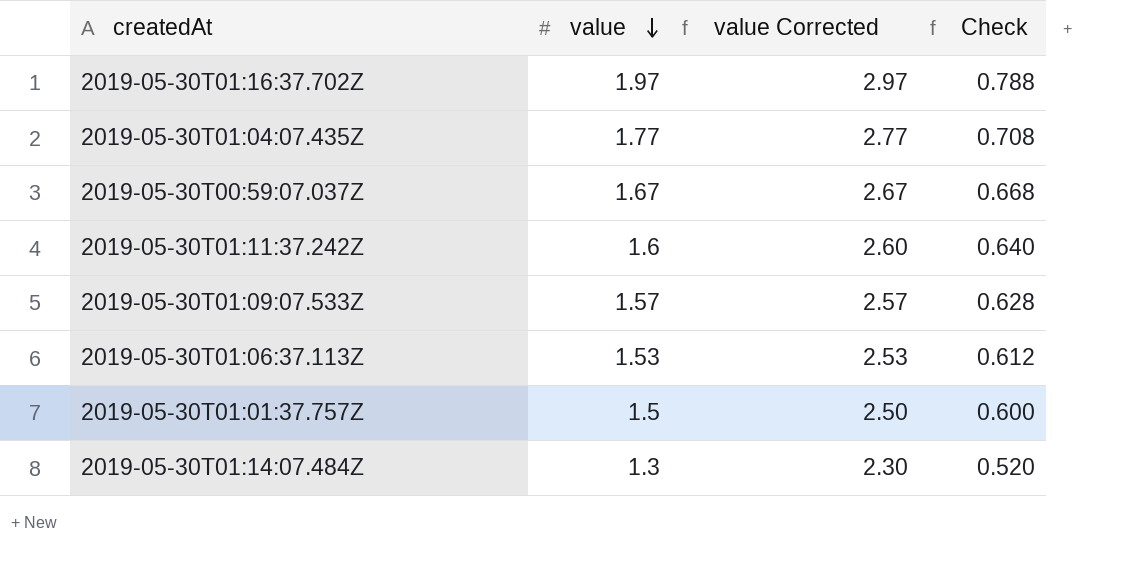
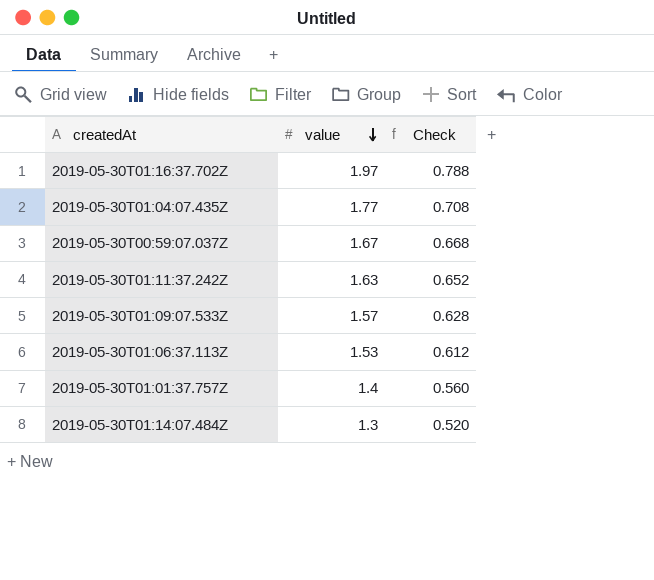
column value Corrected | formula: [value] + 1 -> none
2019-05-30T01:11:37.242Z | value: 1.6 -> 1.63
2019-05-30T01:11:37.242Z | Check: 0.640 -> 0.652
2019-05-30T01:01:37.757Z | value: 1.5 -> 1.4
2019-05-30T01:01:37.757Z | Check: 0.600 -> 0.560

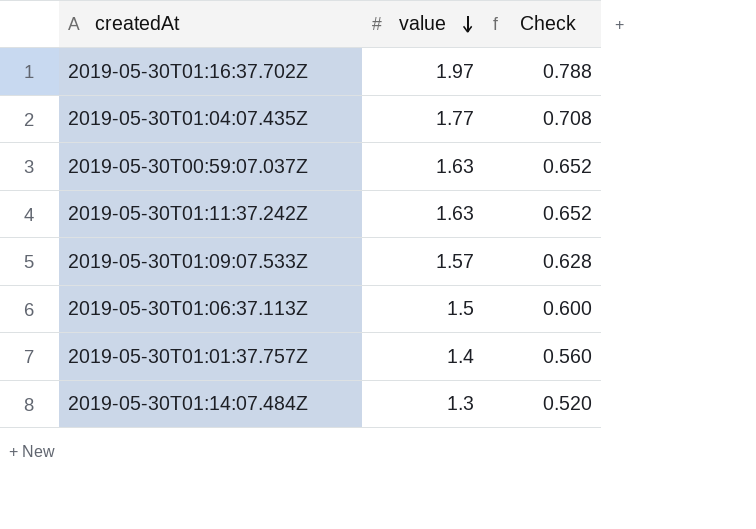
2019-05-30T00:59:07.037Z | value: 1.67 -> 1.63
2019-05-30T00:59:07.037Z | Check: 0.668 -> 0.652
2019-05-30T01:06:37.113Z | value: 1.53 -> 1.5
2019-05-30T01:06:37.113Z | Check: 0.612 -> 0.600

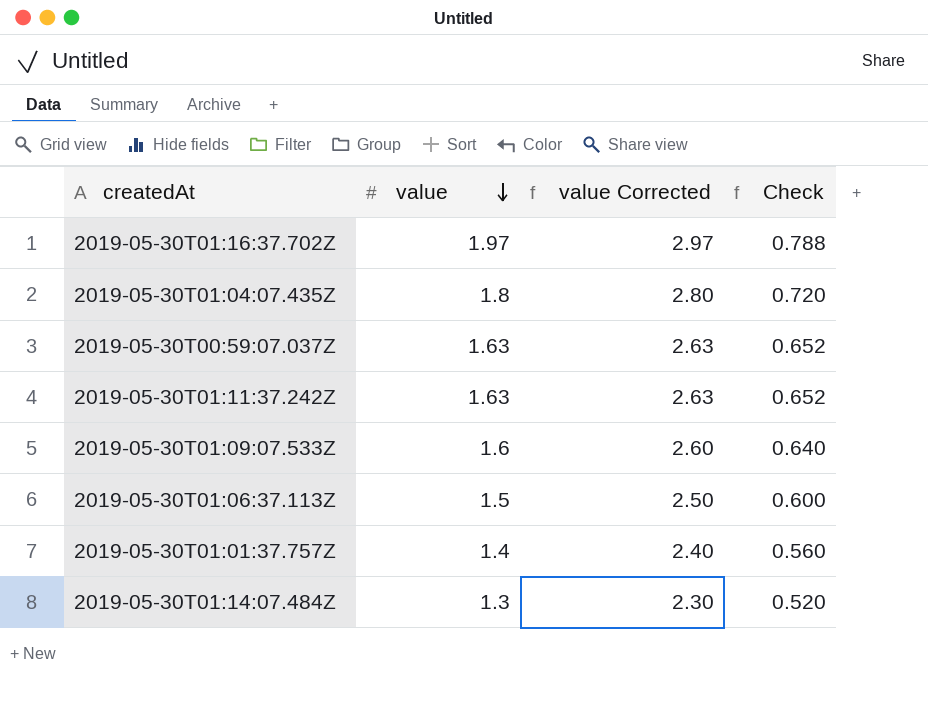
column value Corrected | formula: none -> [value] + 1
2019-05-30T01:04:07.435Z | value: 1.77 -> 1.8
2019-05-30T01:04:07.435Z | Check: 0.708 -> 0.720
2019-05-30T01:09:07.533Z | value: 1.57 -> 1.6
2019-05-30T01:09:07.533Z | Check: 0.628 -> 0.640

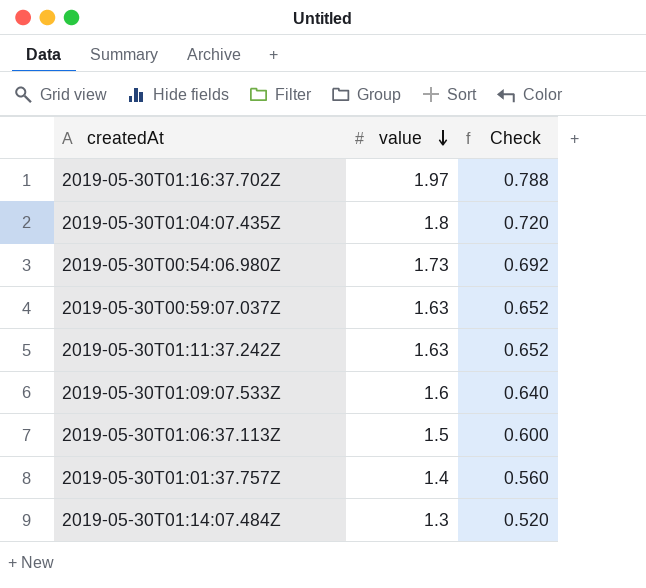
column value Corrected | formula: [value] + 1 -> none
row 2019-05-30T00:54:06.980Z: none -> 1.73 | 0.692

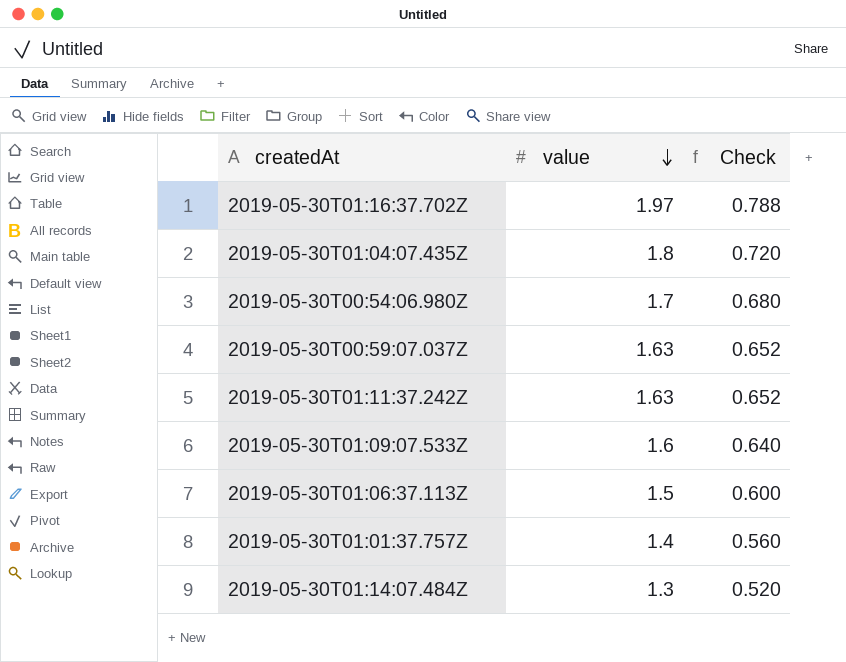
2019-05-30T00:54:06.980Z | value: 1.73 -> 1.7
2019-05-30T00:54:06.980Z | Check: 0.692 -> 0.680

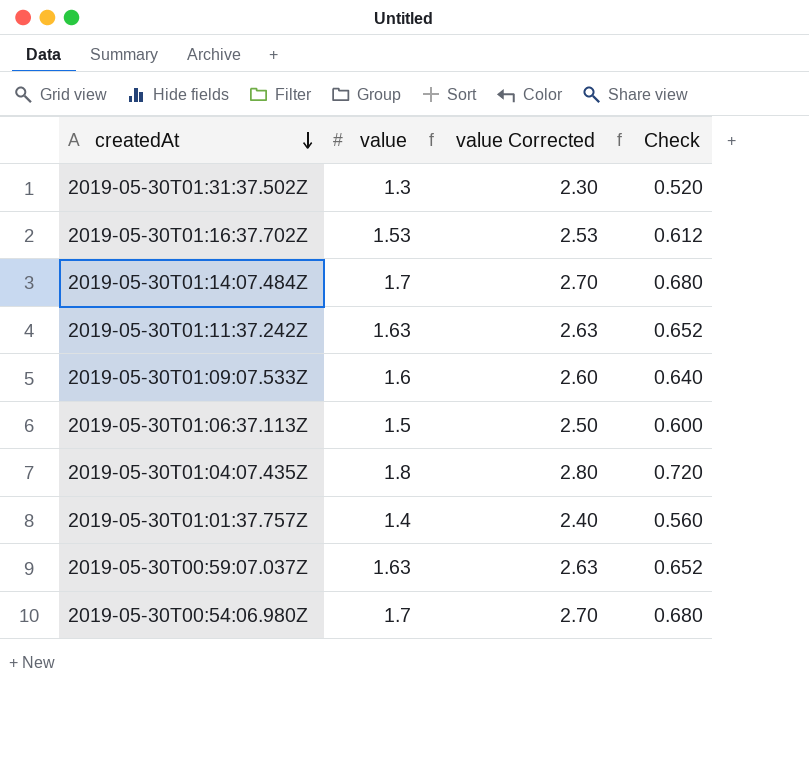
row order: value descending -> createdAt descending
column value Corrected | formula: none -> [value] + 1
row 2019-05-30T01:31:37.502Z: none -> 1.3 | 2.30 | 0.520
2019-05-30T01:16:37.702Z | value: 1.97 -> 1.53
2019-05-30T01:16:37.702Z | Check: 0.788 -> 0.612
2019-05-30T01:14:07.484Z | value: 1.3 -> 1.7
2019-05-30T01:14:07.484Z | Check: 0.520 -> 0.680

